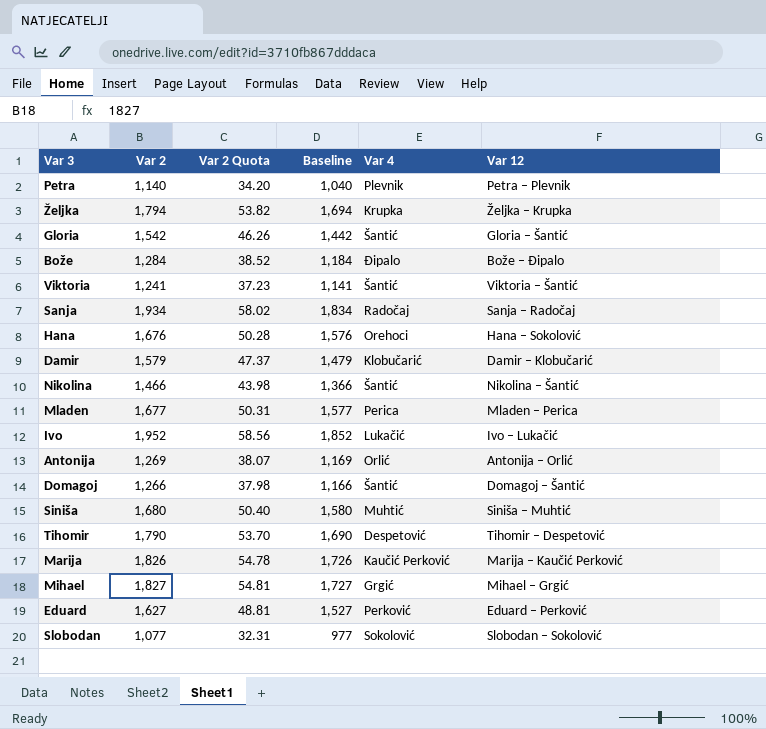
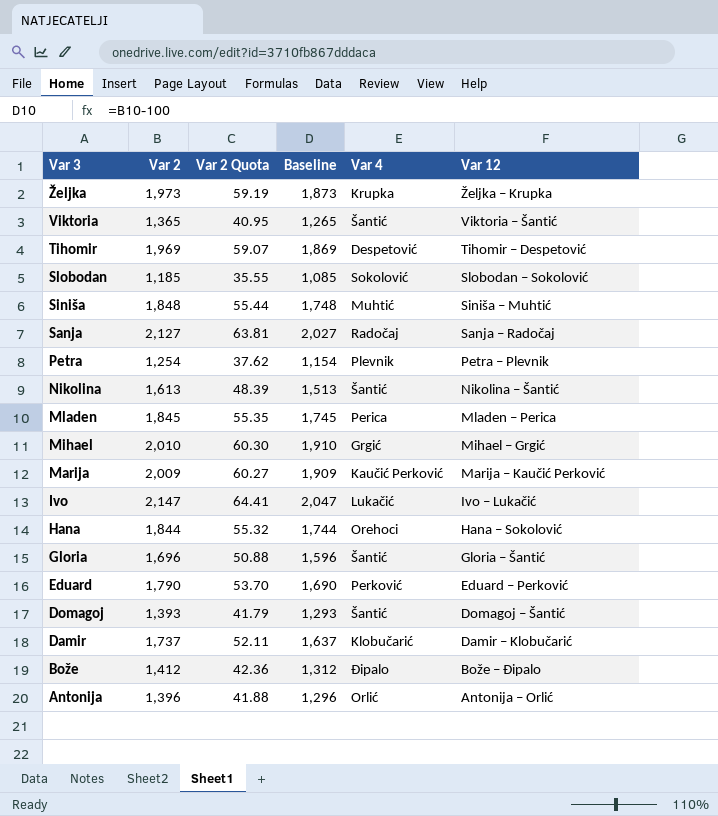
row order: none -> Var 3 descending
Željka | Var 2: 1,794 -> 1,973
Željka | Var 2 Quota: 53.82 -> 59.19
Željka | Baseline: 1,694 -> 1,873
Viktoria | Var 2: 1,241 -> 1,365
Viktoria | Var 2 Quota: 37.23 -> 40.95
Viktoria | Baseline: 1,141 -> 1,265
Tihomir | Var 2: 1,790 -> 1,969
Tihomir | Var 2 Quota: 53.70 -> 59.07
Tihomir | Baseline: 1,690 -> 1,869
Slobodan | Var 2: 1,077 -> 1,185
Slobodan | Var 2 Quota: 32.31 -> 35.55
Slobodan | Baseline: 977 -> 1,085
Siniša | Var 2: 1,680 -> 1,848
Siniša | Var 2 Quota: 50.40 -> 55.44
Siniša | Baseline: 1,580 -> 1,748
Sanja | Var 2: 1,934 -> 2,127
Sanja | Var 2 Quota: 58.02 -> 63.81
Sanja | Baseline: 1,834 -> 2,027
Petra | Var 2: 1,140 -> 1,254
Petra | Var 2 Quota: 34.20 -> 37.62
Petra | Baseline: 1,040 -> 1,154
Nikolina | Var 2: 1,466 -> 1,613
Nikolina | Var 2 Quota: 43.98 -> 48.39
Nikolina | Baseline: 1,366 -> 1,513
Mladen | Var 2: 1,677 -> 1,845
Mladen | Var 2 Quota: 50.31 -> 55.35
Mladen | Baseline: 1,577 -> 1,745
Mihael | Var 2: 1,827 -> 2,010
Mihael | Var 2 Quota: 54.81 -> 60.30
Mihael | Baseline: 1,727 -> 1,910
Marija | Var 2: 1,826 -> 2,009
Marija | Var 2 Quota: 54.78 -> 60.27
Marija | Baseline: 1,726 -> 1,909
Ivo | Var 2: 1,952 -> 2,147
Ivo | Var 2 Quota: 58.56 -> 64.41
Ivo | Baseline: 1,852 -> 2,047
Hana | Var 2: 1,676 -> 1,844
Hana | Var 2 Quota: 50.28 -> 55.32
Hana | Baseline: 1,576 -> 1,744
Gloria | Var 2: 1,542 -> 1,696
Gloria | Var 2 Quota: 46.26 -> 50.88
Gloria | Baseline: 1,442 -> 1,596
Eduard | Var 2: 1,627 -> 1,790
Eduard | Var 2 Quota: 48.81 -> 53.70
Eduard | Baseline: 1,527 -> 1,690
Domagoj | Var 2: 1,266 -> 1,393
Domagoj | Var 2 Quota: 37.98 -> 41.79
Domagoj | Baseline: 1,166 -> 1,293
Damir | Var 2: 1,579 -> 1,737
Damir | Var 2 Quota: 47.37 -> 52.11
Damir | Baseline: 1,479 -> 1,637
Bože | Var 2: 1,284 -> 1,412
Bože | Var 2 Quota: 38.52 -> 42.36
Bože | Baseline: 1,184 -> 1,312
Antonija | Var 2: 1,269 -> 1,396
Antonija | Var 2 Quota: 38.07 -> 41.88
Antonija | Baseline: 1,169 -> 1,296

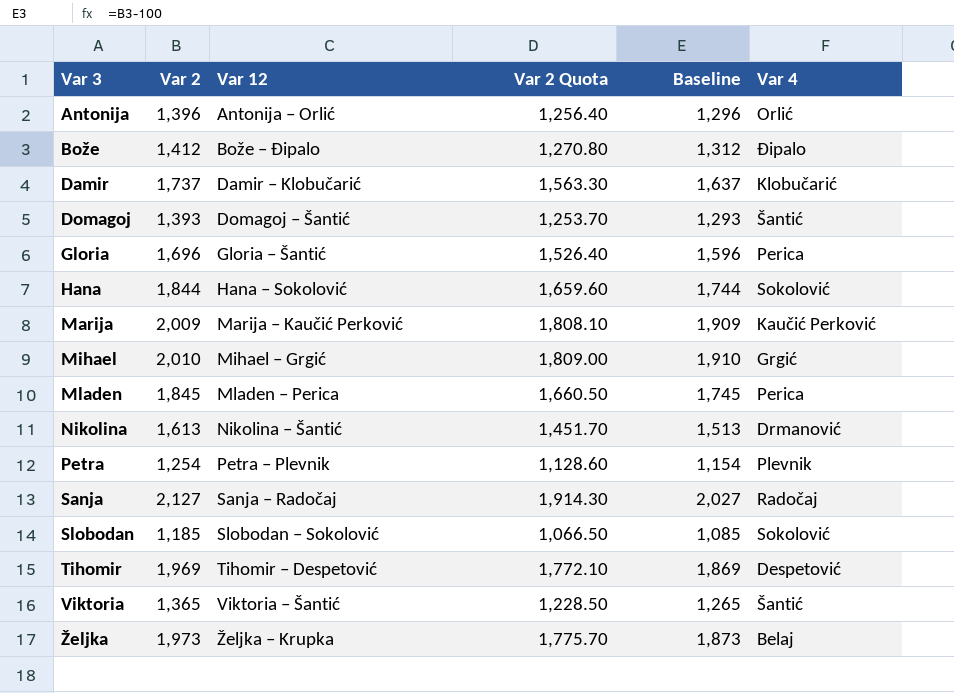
row order: Var 3 descending -> Var 3 ascending
column Var 12 | position: 6 -> 3
column Var 2 Quota | formula: [Var 2] * 0.03 -> [Var 2] * 0.9
row Siniša: 1,848 | 55.44 | 1,748 | Muhtić | Siniša – Muhtić -> none
row Ivo: 2,147 | 64.41 | 2,047 | Lukačić | Ivo – Lukačić -> none
row Eduard: 1,790 | 53.70 | 1,690 | Perković | Eduard – Perković -> none
Gloria | Var 4: Šantić -> Perica
Hana | Var 4: Orehoci -> Sokolović
Nikolina | Var 4: Šantić -> Drmanović
Željka | Var 4: Krupka -> Belaj

